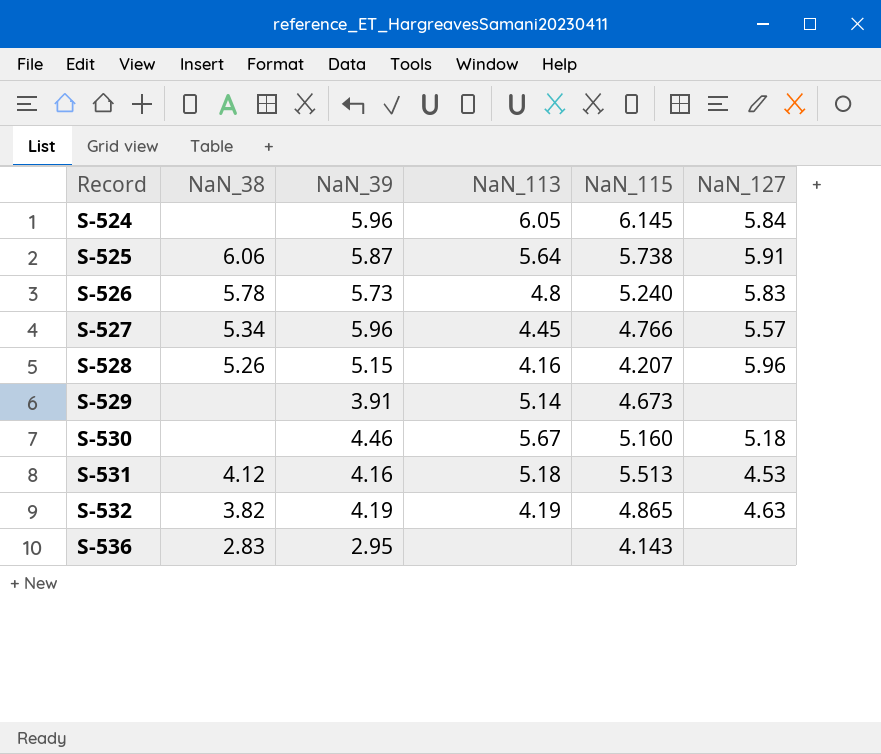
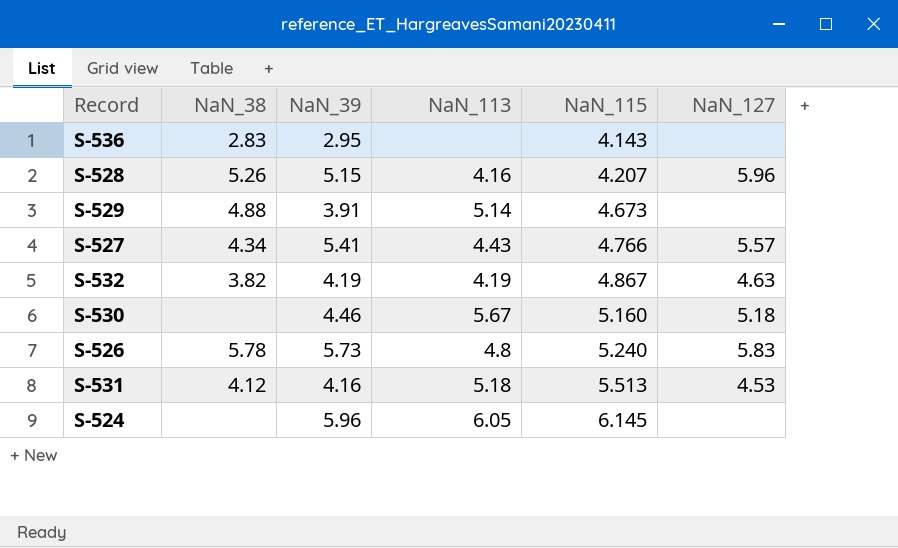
row order: Record ascending -> NaN_115 ascending
row S-525: 6.06 | 5.87 | 5.64 | 5.738 | 5.91 -> none
S-529 | NaN_38: none -> 4.88
S-527 | NaN_38: 5.34 -> 4.34
S-527 | NaN_39: 5.96 -> 5.41
S-527 | NaN_113: 4.45 -> 4.43
S-532 | NaN_115: 4.865 -> 4.867
S-524 | NaN_127: 5.84 -> none

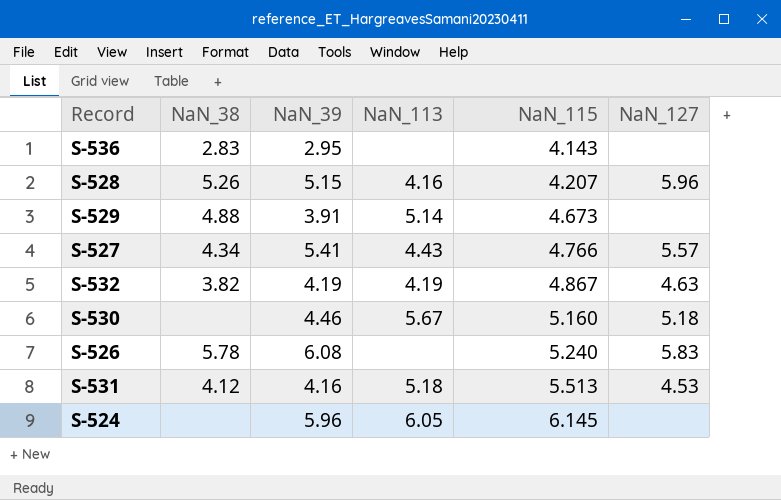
S-526 | NaN_39: 5.73 -> 6.08
S-526 | NaN_113: 4.8 -> none

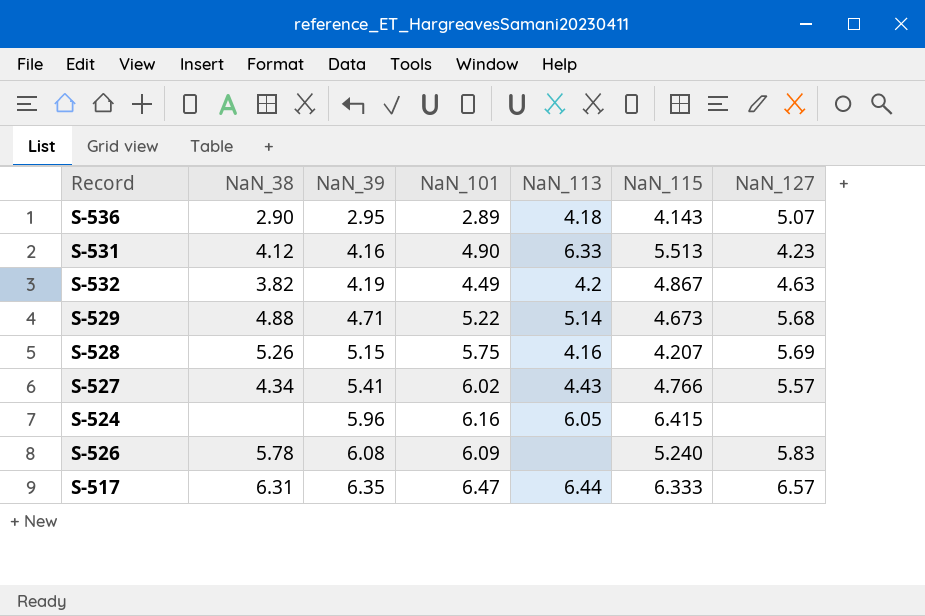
row order: NaN_115 ascending -> NaN_39 ascending
column NaN_101 | position: none -> 4
row S-530: none | 4.46 | 5.67 | 5.160 | 5.18 -> none
S-536 | NaN_38: 2.83 -> 2.90
S-536 | NaN_113: none -> 4.18
S-536 | NaN_127: none -> 5.07
S-531 | NaN_113: 5.18 -> 6.33
S-531 | NaN_127: 4.53 -> 4.23
S-532 | NaN_113: 4.19 -> 4.2
S-529 | NaN_39: 3.91 -> 4.71
S-529 | NaN_127: none -> 5.68
S-528 | NaN_127: 5.96 -> 5.69
S-524 | NaN_115: 6.145 -> 6.415
row S-517: none -> 6.31 | 6.35 | 6.47 | 6.44 | 6.333 | 6.57

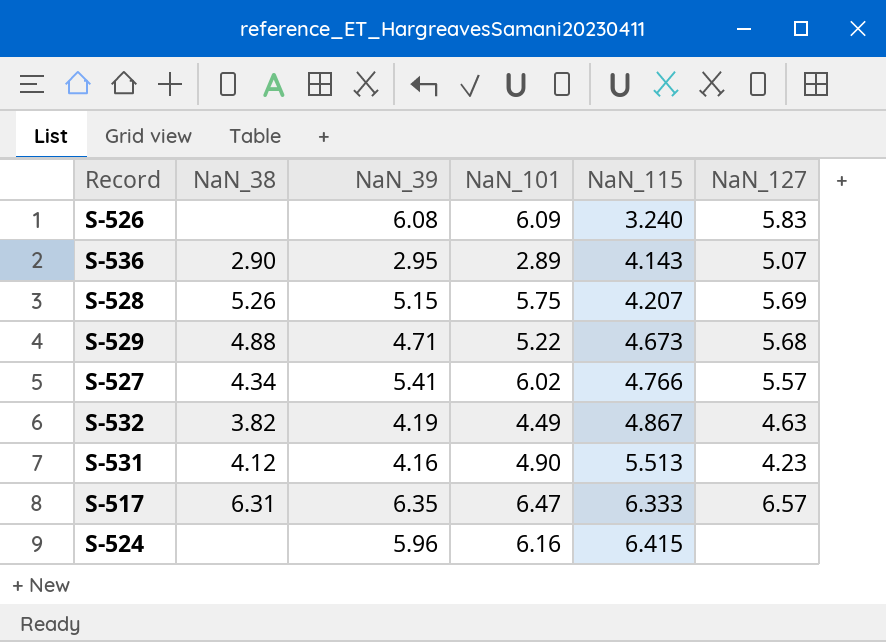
row order: NaN_39 ascending -> NaN_115 ascending
column NaN_113 | position: 5 -> none
S-526 | NaN_38: 5.78 -> none
S-526 | NaN_115: 5.240 -> 3.240

